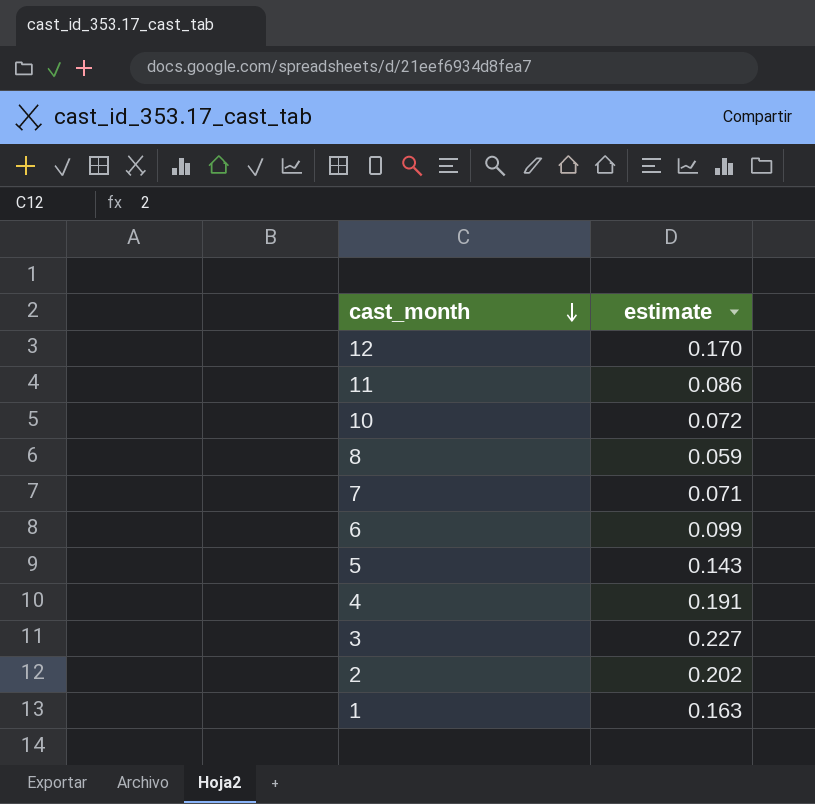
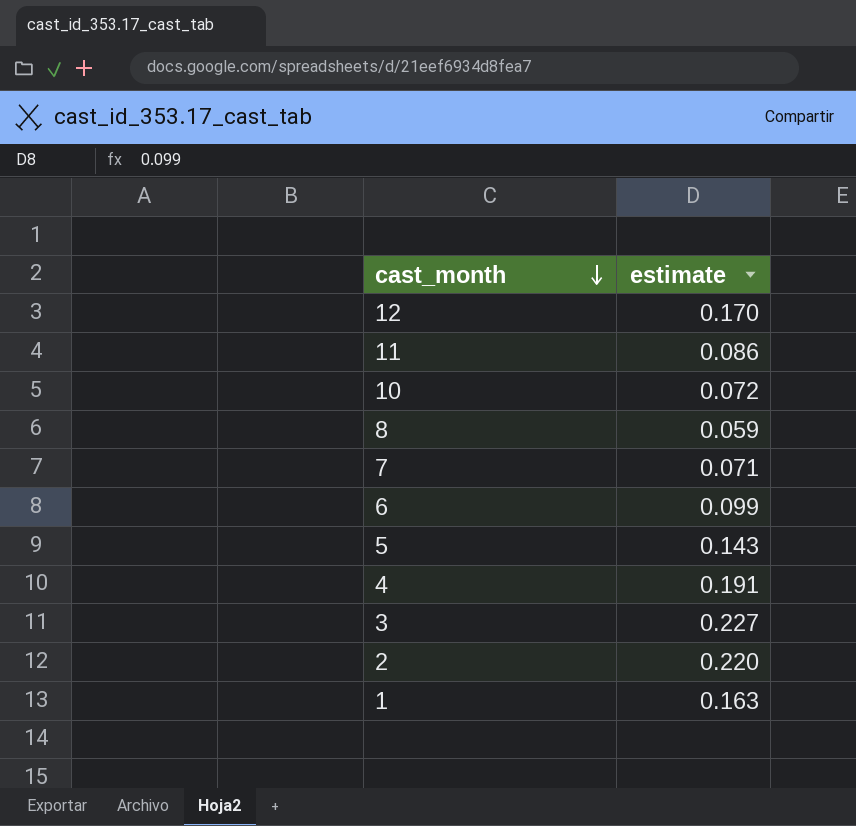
2 | estimate: 0.202 -> 0.220

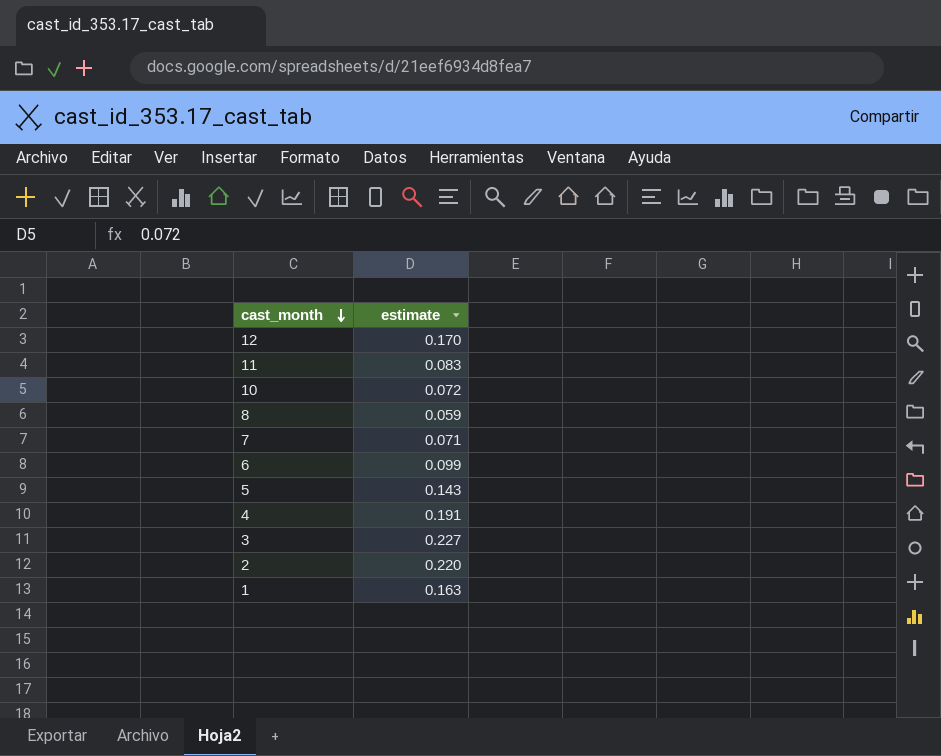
11 | estimate: 0.086 -> 0.083

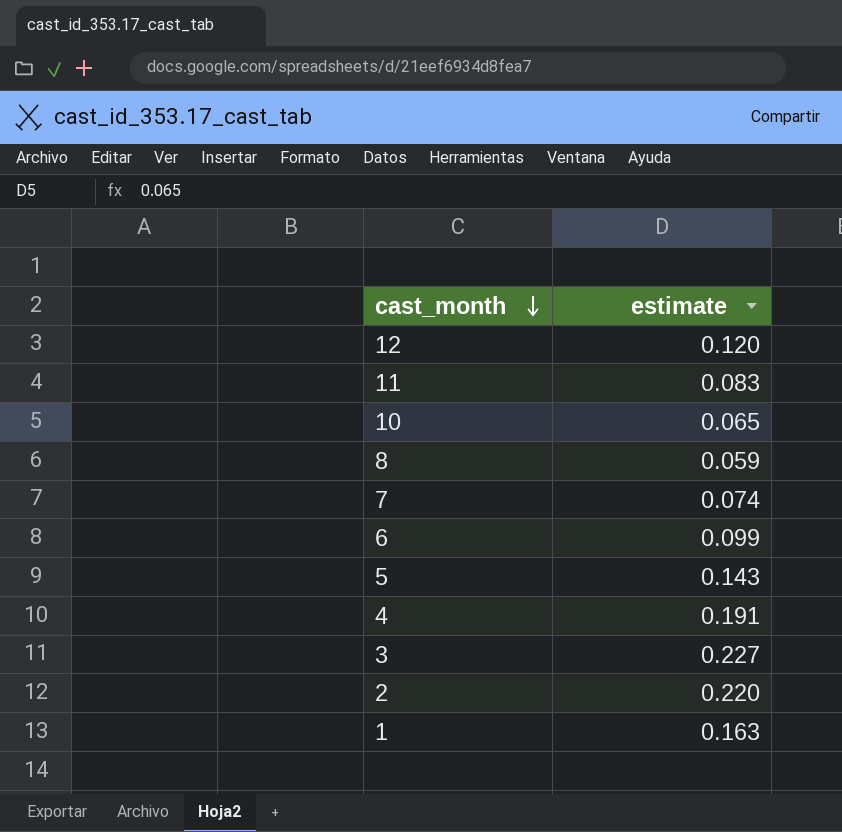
12 | estimate: 0.170 -> 0.120
10 | estimate: 0.072 -> 0.065
7 | estimate: 0.071 -> 0.074

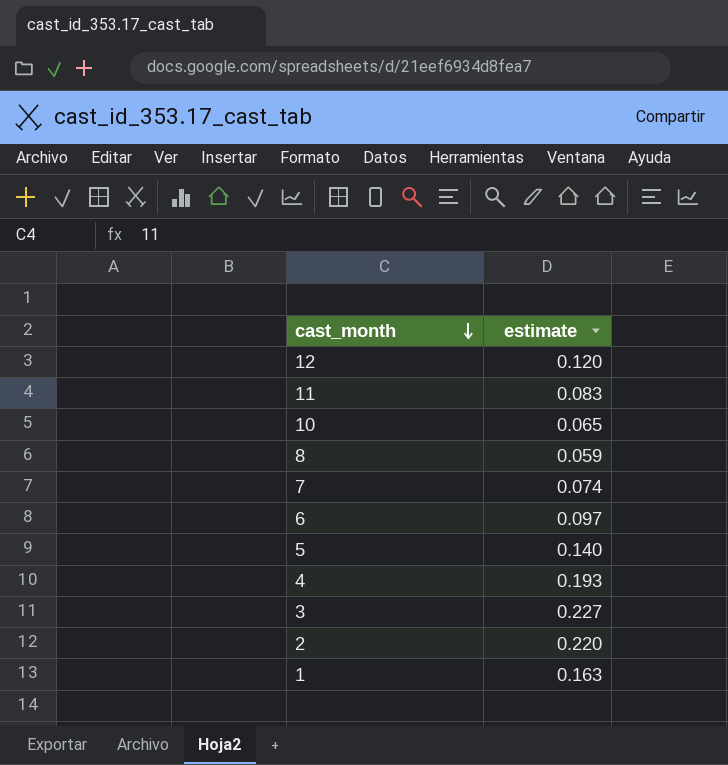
6 | estimate: 0.099 -> 0.097
5 | estimate: 0.143 -> 0.140
4 | estimate: 0.191 -> 0.193

